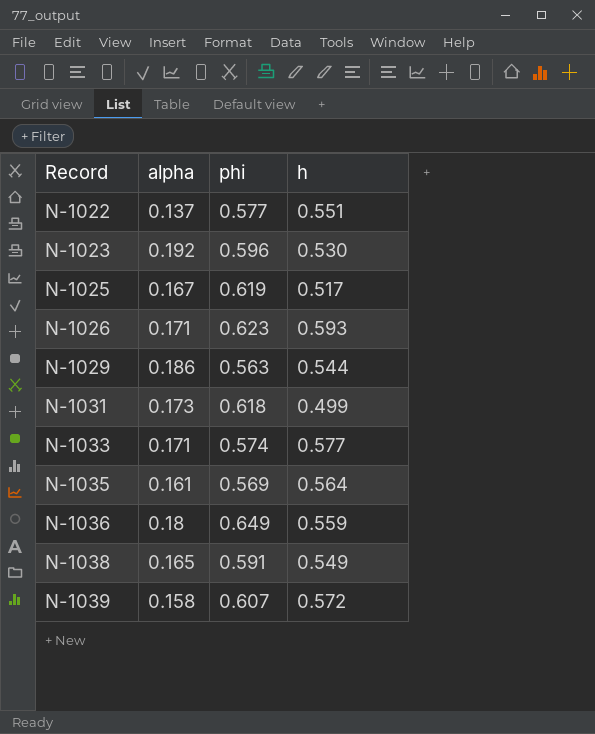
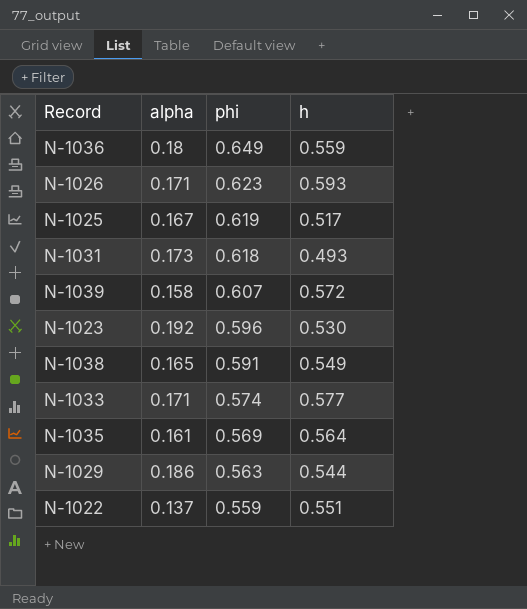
row order: Record ascending -> phi descending
N-1031 | h: 0.499 -> 0.493
N-1022 | phi: 0.577 -> 0.559

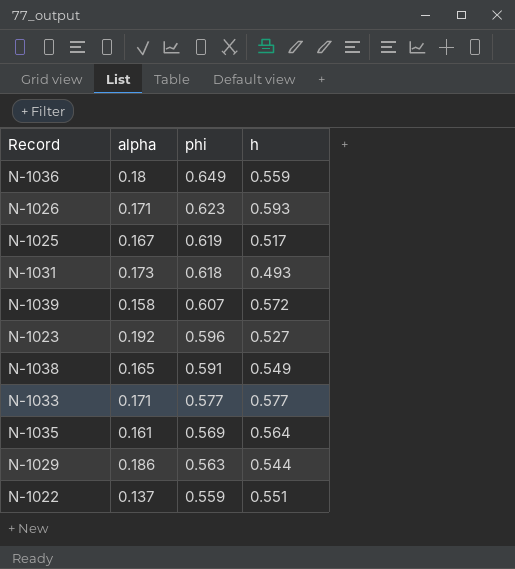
N-1023 | h: 0.530 -> 0.527
N-1033 | phi: 0.574 -> 0.577

